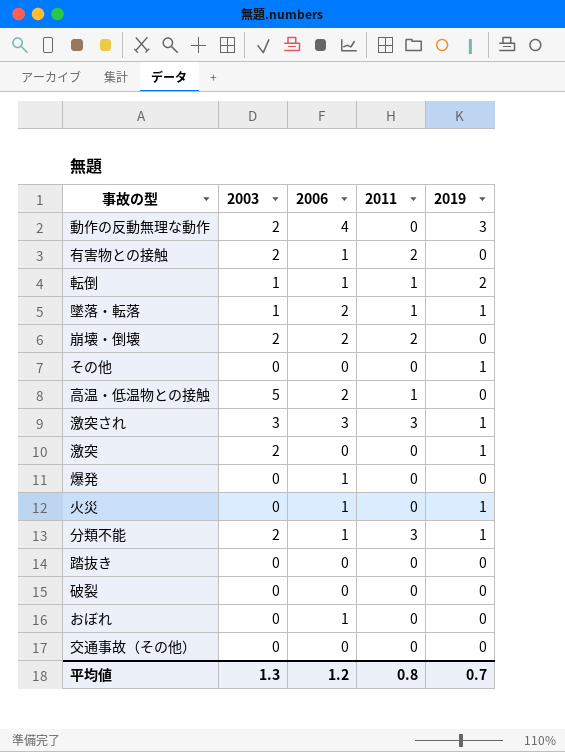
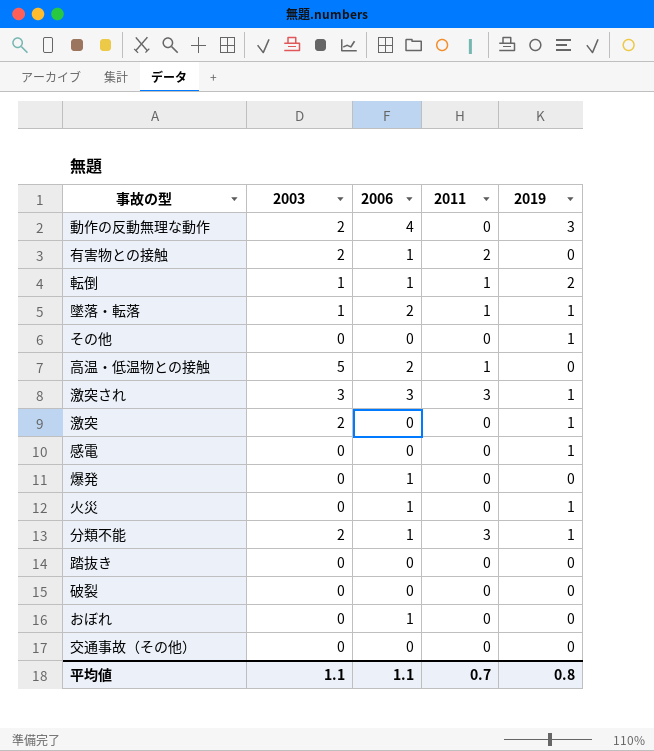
row 崩壊・倒壊: 2 | 2 | 2 | 0 -> none
row 感電: none -> 0 | 0 | 0 | 1
平均値 | 2003: 1.3 -> 1.1
平均値 | 2006: 1.2 -> 1.1
平均値 | 2011: 0.8 -> 0.7
平均値 | 2019: 0.7 -> 0.8

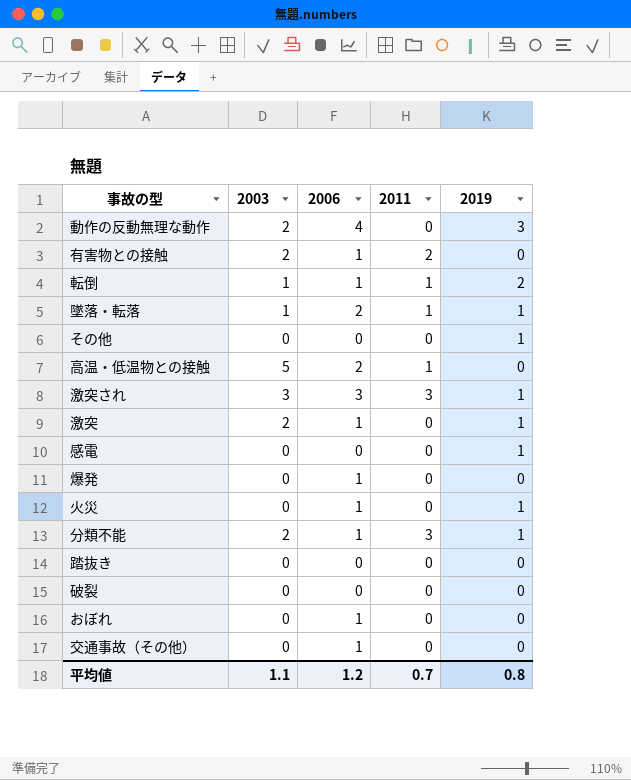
激突 | 2006: 0 -> 1
交通事故（その他） | 2006: 0 -> 1
平均値 | 2006: 1.1 -> 1.2

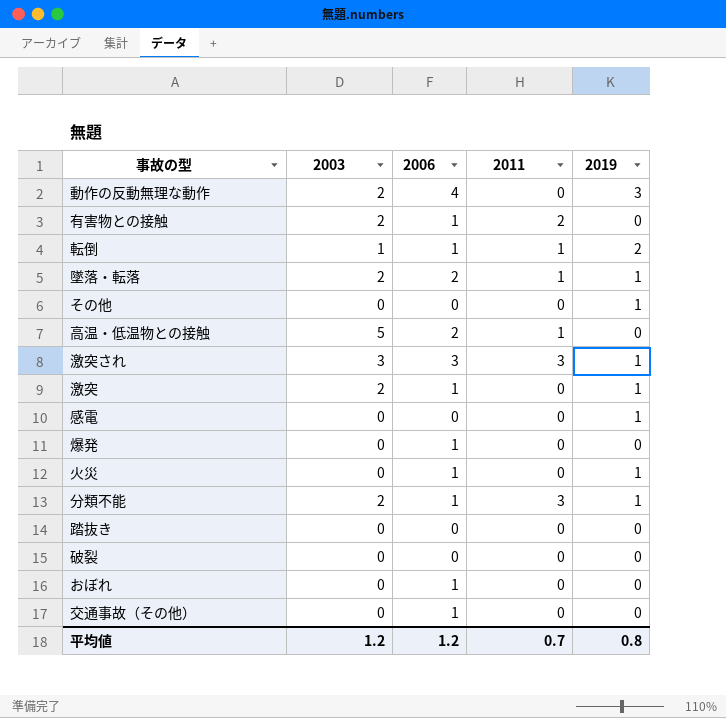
墜落・転落 | 2003: 1 -> 2
平均値 | 2003: 1.1 -> 1.2

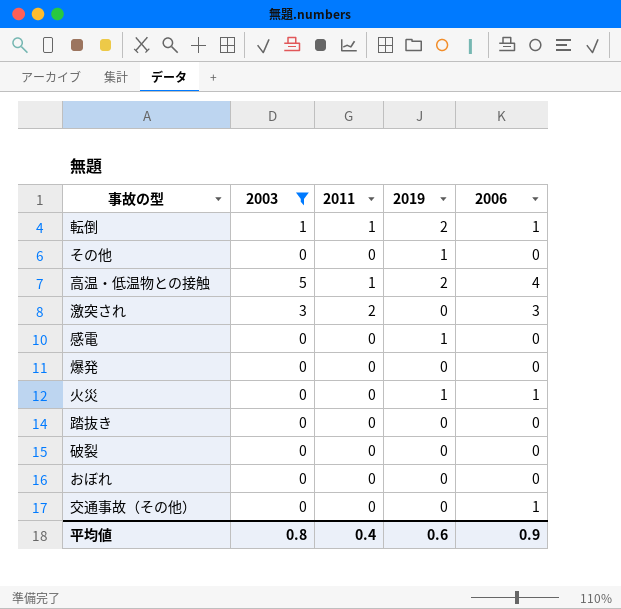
filter: none -> 2003 != 2
column 2006 | position: 3 -> 5
高温・低温物との接触 | 2019: 0 -> 2
高温・低温物との接触 | 2006: 2 -> 4
激突され | 2011: 3 -> 2
激突され | 2019: 1 -> 0
爆発 | 2006: 1 -> 0
おぼれ | 2006: 1 -> 0
平均値 | 2003: 1.2 -> 0.8
平均値 | 2011: 0.7 -> 0.4
平均値 | 2019: 0.8 -> 0.6
平均値 | 2006: 1.2 -> 0.9

